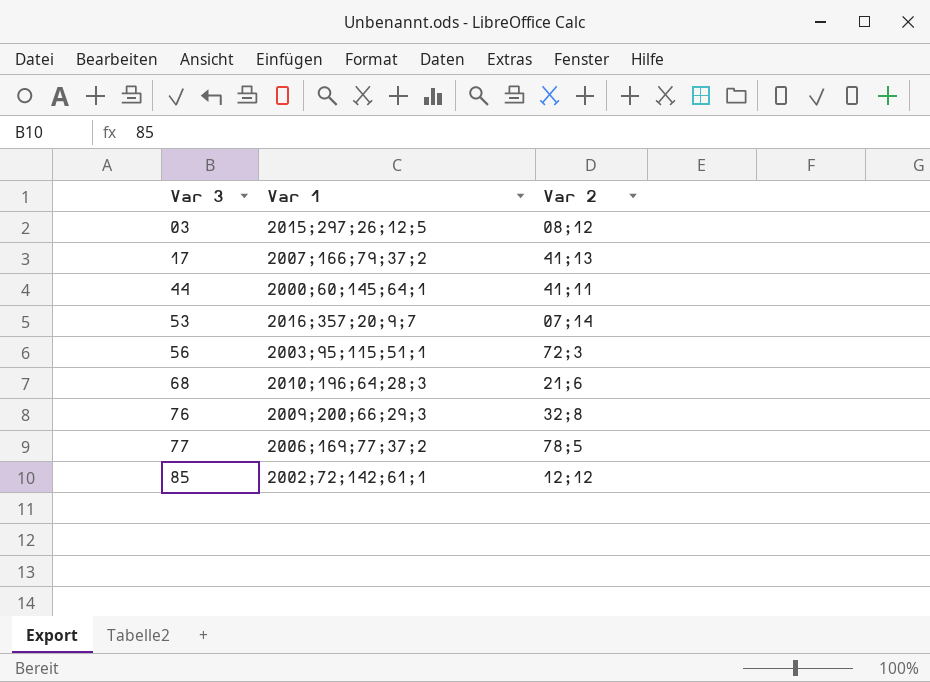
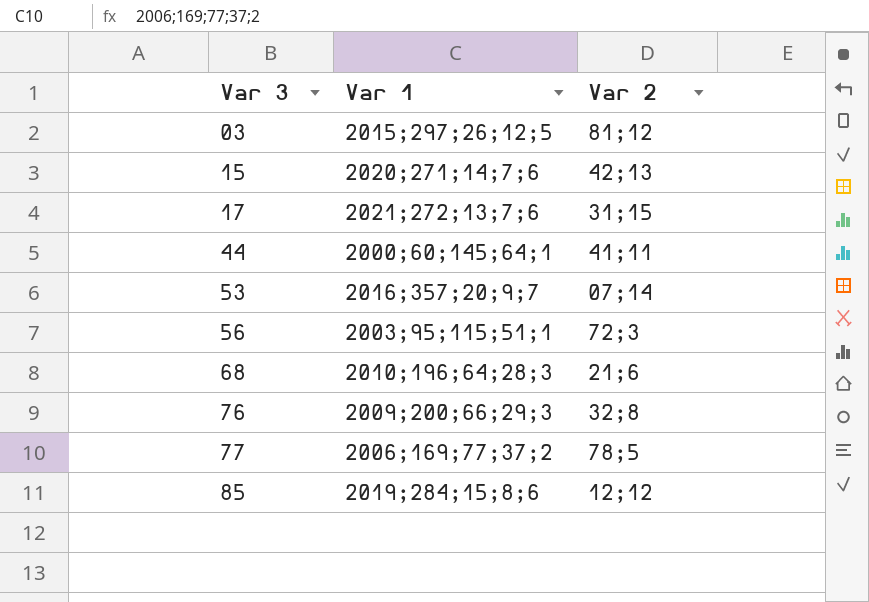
03 | Var 2: 08;12 -> 81;12
row 15: none -> 2020;271;14;7;6 | 42;13
17 | Var 1: 2007;166;79;37;2 -> 2021;272;13;7;6
17 | Var 2: 41;13 -> 31;15
85 | Var 1: 2002;72;142;61;1 -> 2019;284;15;8;6

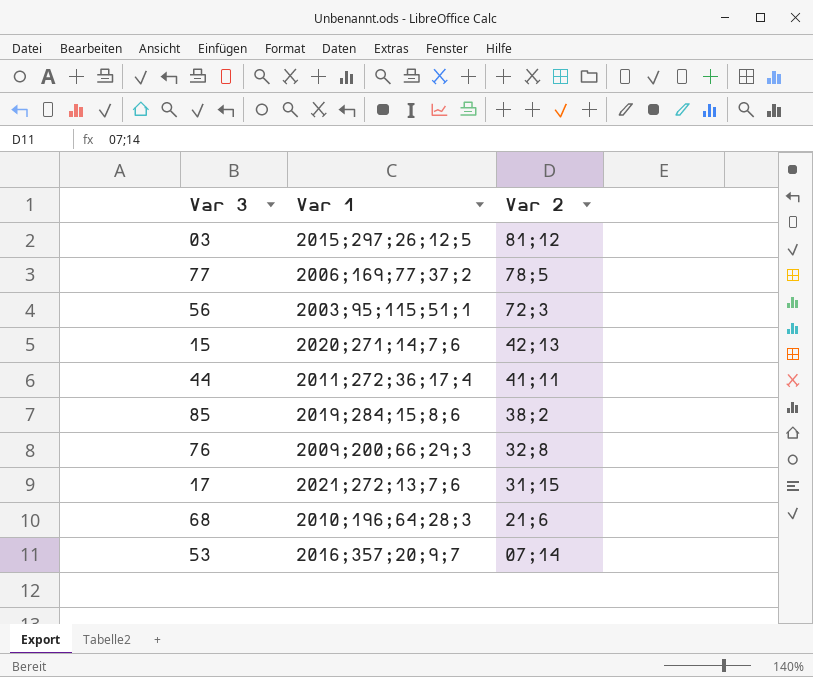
row order: Var 3 ascending -> Var 2 descending
44 | Var 1: 2000;60;145;64;1 -> 2011;272;36;17;4
85 | Var 2: 12;12 -> 38;2

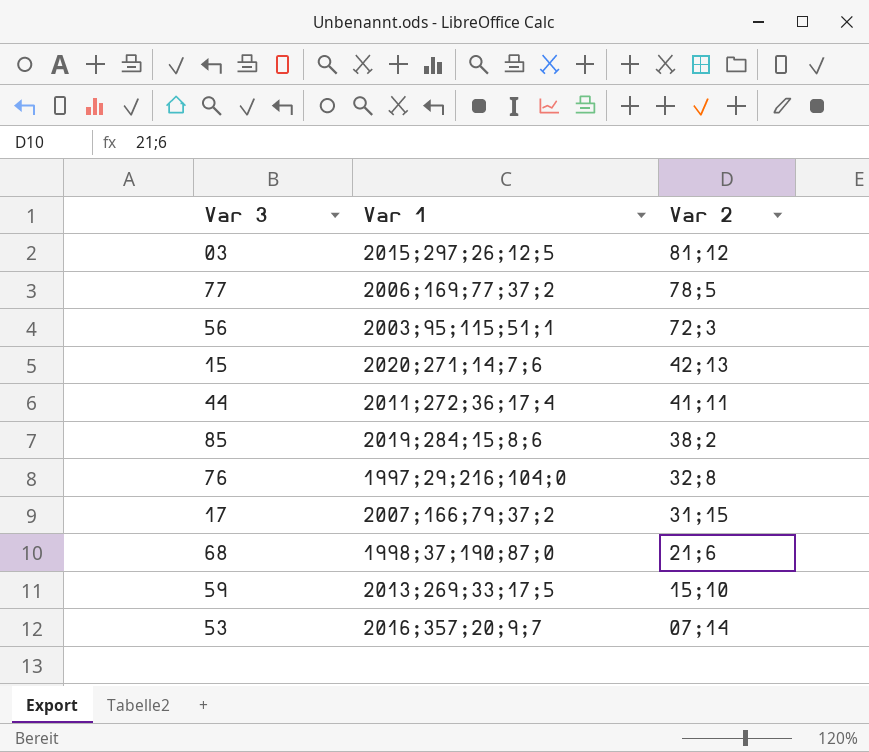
76 | Var 1: 2009;200;66;29;3 -> 1997;29;216;104;0
17 | Var 1: 2021;272;13;7;6 -> 2007;166;79;37;2
68 | Var 1: 2010;196;64;28;3 -> 1998;37;190;87;0
row 59: none -> 2013;269;33;17;5 | 15;10

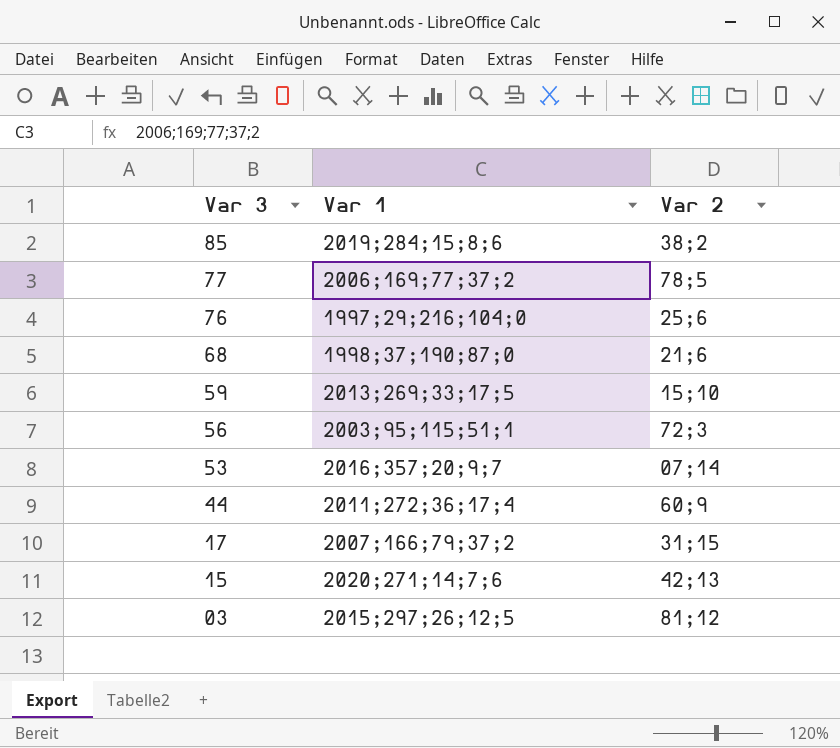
row order: Var 2 descending -> Var 3 descending
76 | Var 2: 32;8 -> 25;6
44 | Var 2: 41;11 -> 60;9

